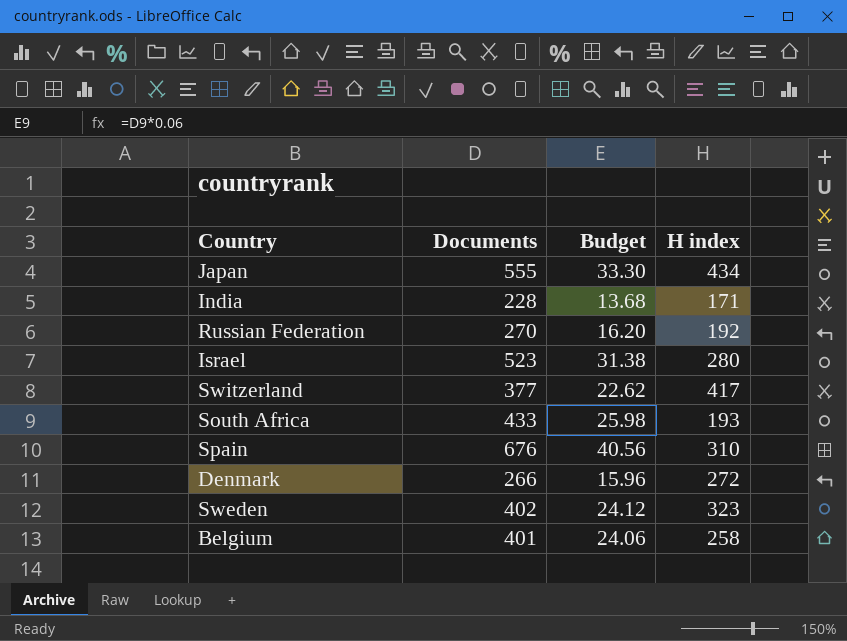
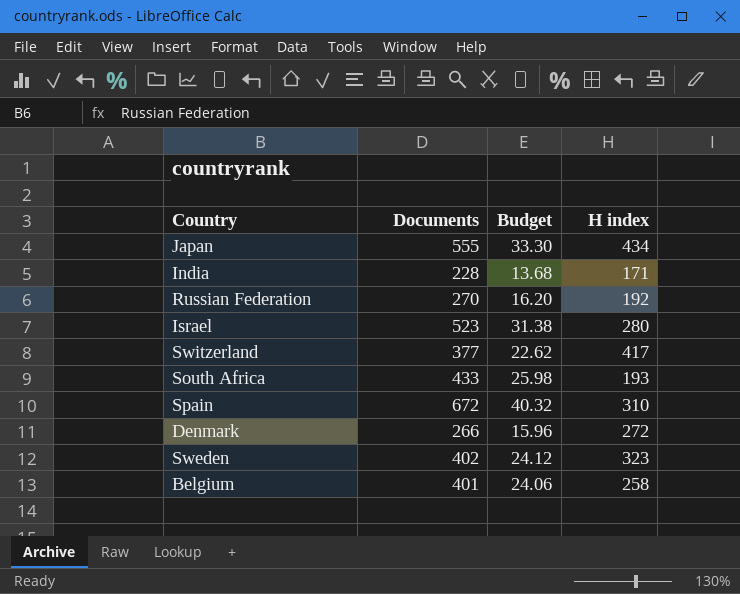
Spain | Documents: 676 -> 672
Spain | Budget: 40.56 -> 40.32

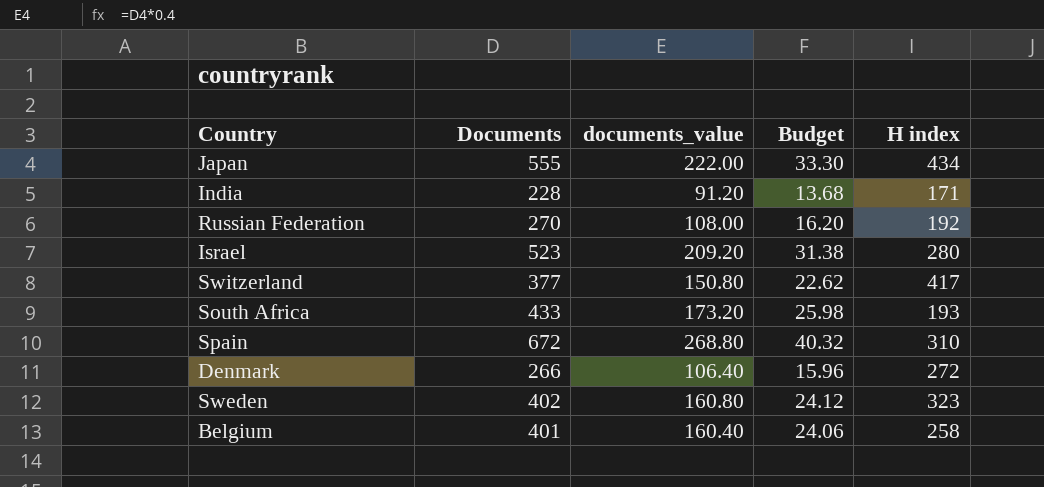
column documents_value | formula: none -> [Documents] * 0.4

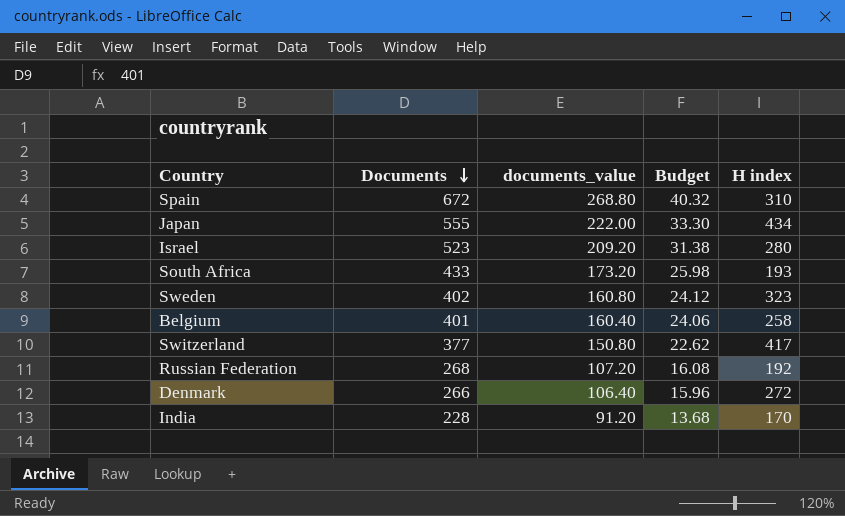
row order: none -> Documents descending
Russian Federation | Documents: 270 -> 268
Russian Federation | documents_value: 108.00 -> 107.20
Russian Federation | Budget: 16.20 -> 16.08
India | H index: 171 -> 170

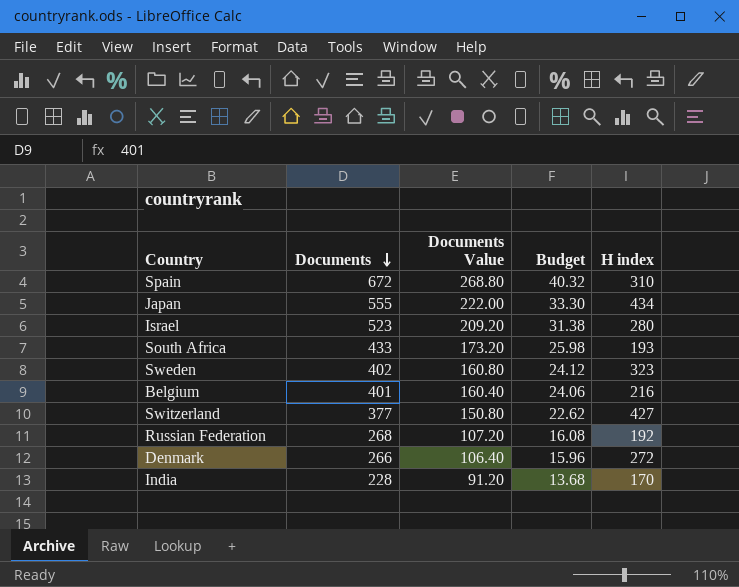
column name: documents_value -> Documents Value
Belgium | H index: 258 -> 216
Switzerland | H index: 417 -> 427

